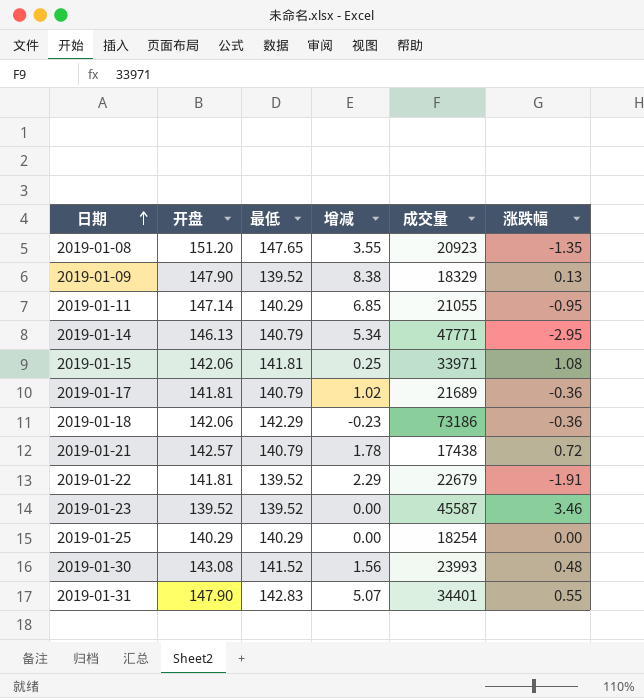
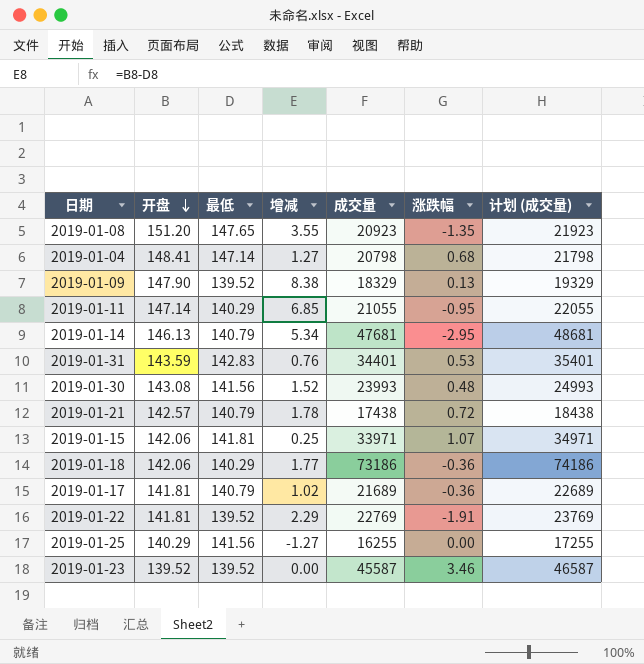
row order: 日期 ascending -> 开盘 descending
column 计划 (成交量) | formula: none -> [成交量] + 1000
row 2019-01-04: none -> 148.41 | 147.14 | 1.27 | 20798 | 0.68 | 21798
2019-01-14 | 成交量: 47771 -> 47681
2019-01-31 | 开盘: 147.90 -> 143.59
2019-01-31 | 增减: 5.07 -> 0.76
2019-01-31 | 涨跌幅: 0.55 -> 0.53
2019-01-30 | 最低: 141.52 -> 141.56
2019-01-30 | 增减: 1.56 -> 1.52
2019-01-15 | 涨跌幅: 1.08 -> 1.07
2019-01-18 | 最低: 142.29 -> 140.29
2019-01-18 | 增减: -0.23 -> 1.77
2019-01-22 | 成交量: 22679 -> 22769
2019-01-25 | 最低: 140.29 -> 141.56
2019-01-25 | 增减: 0.00 -> -1.27
2019-01-25 | 成交量: 18254 -> 16255

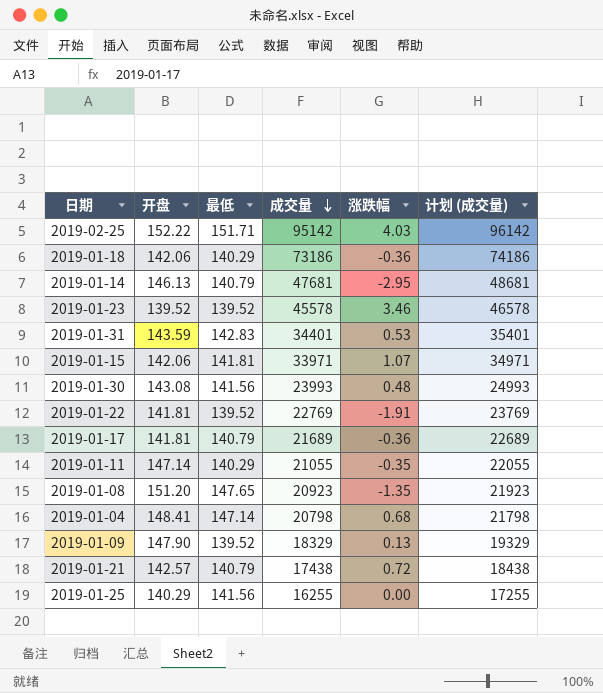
row order: 开盘 descending -> 成交量 descending
column 增减 | formula: [开盘] - [最低] -> none
row 2019-02-25: none -> 152.22 | 151.71 | 95142 | 4.03 | 96142
2019-01-23 | 成交量: 45587 -> 45578
2019-01-23 | 计划 (成交量): 46587 -> 46578
2019-01-11 | 涨跌幅: -0.95 -> -0.35

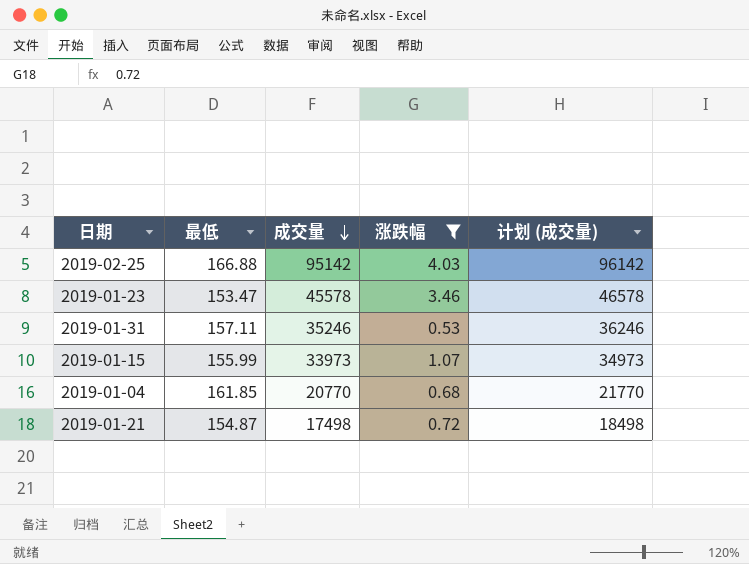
filter: none -> 涨跌幅 >= 0.53
column 开盘 | position: 2 -> none
2019-02-25 | 最低: 151.71 -> 166.88
2019-01-23 | 最低: 139.52 -> 153.47
2019-01-31 | 最低: 142.83 -> 157.11
2019-01-31 | 成交量: 34401 -> 35246
2019-01-31 | 计划 (成交量): 35401 -> 36246
2019-01-15 | 最低: 141.81 -> 155.99
2019-01-15 | 成交量: 33971 -> 33973
2019-01-15 | 计划 (成交量): 34971 -> 34973
2019-01-04 | 最低: 147.14 -> 161.85
2019-01-04 | 成交量: 20798 -> 20770
2019-01-04 | 计划 (成交量): 21798 -> 21770
2019-01-21 | 最低: 140.79 -> 154.87
2019-01-21 | 成交量: 17438 -> 17498
2019-01-21 | 计划 (成交量): 18438 -> 18498

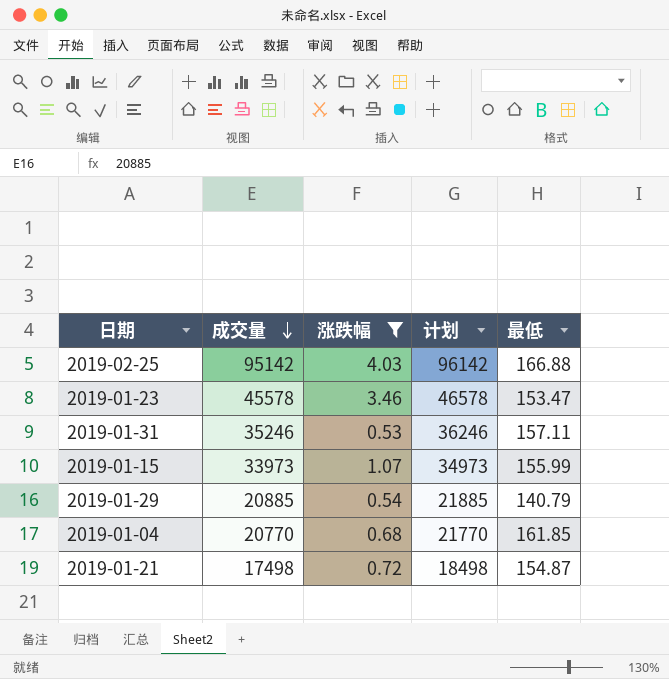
column name: 计划 (成交量) -> 计划
column 最低 | position: 2 -> 5
row 2019-01-29: none -> 20885 | 0.54 | 21885 | 140.79

